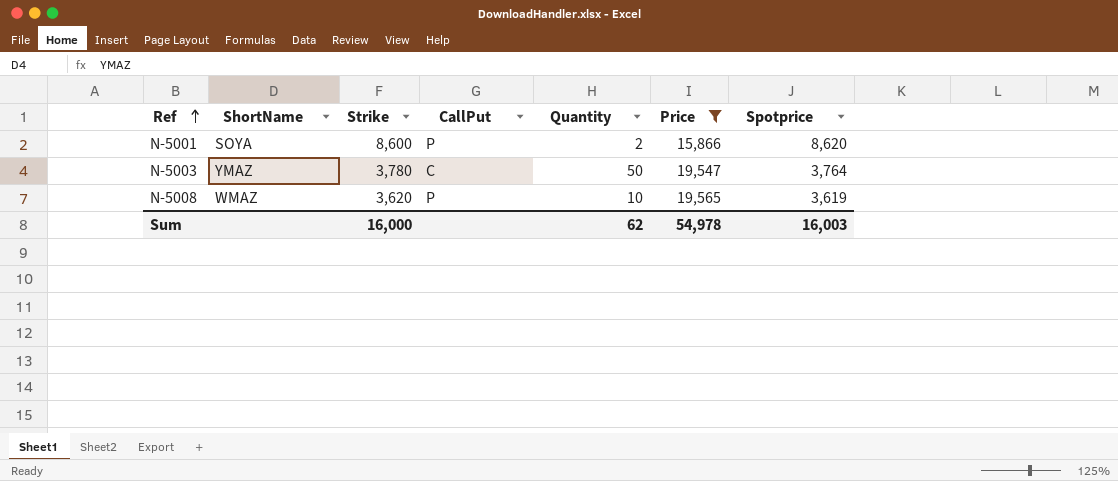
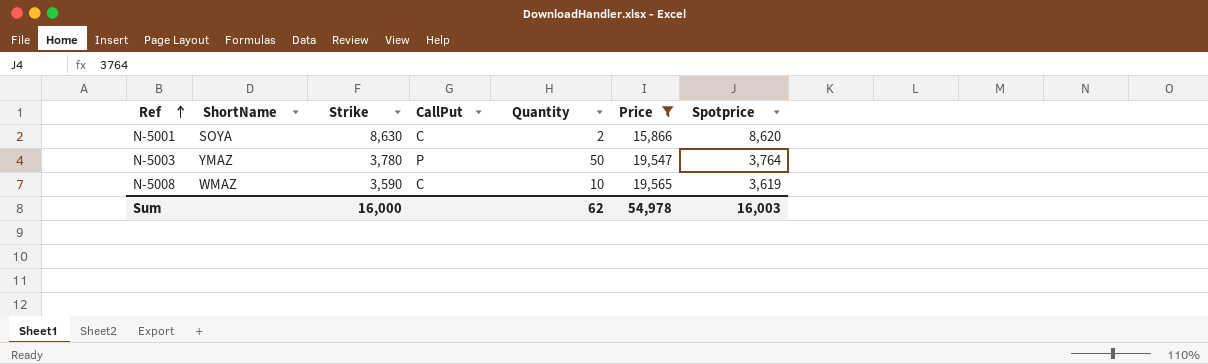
N-5001 | Strike: 8,600 -> 8,630
N-5001 | CallPut: P -> C
N-5003 | CallPut: C -> P
N-5008 | Strike: 3,620 -> 3,590
N-5008 | CallPut: P -> C

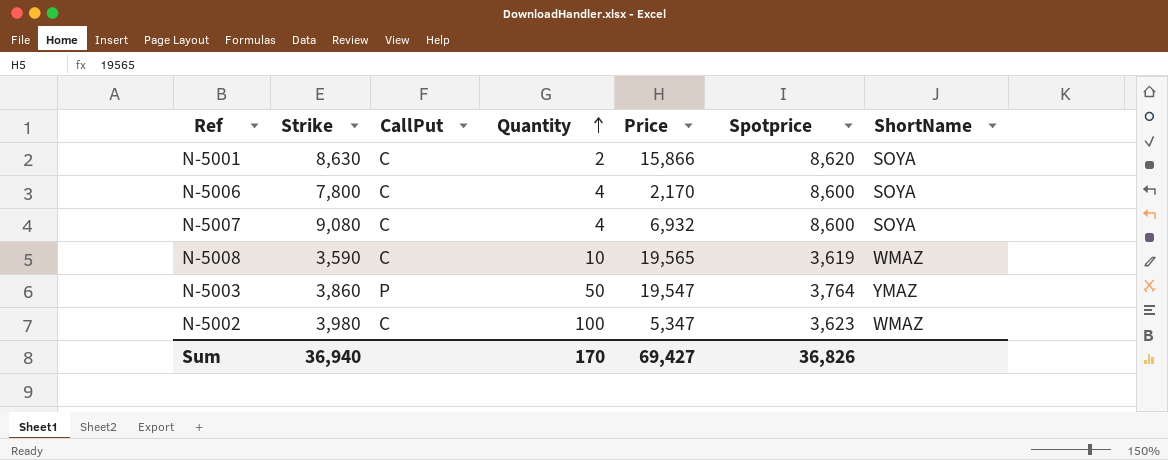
filter: Price >= 15,866 -> none
row order: Ref ascending -> Quantity ascending
column ShortName | position: 2 -> 7
N-5003 | Strike: 3,780 -> 3,860
Sum | Strike: 16,000 -> 36,940
Sum | Quantity: 62 -> 170
Sum | Price: 54,978 -> 69,427
Sum | Spotprice: 16,003 -> 36,826

